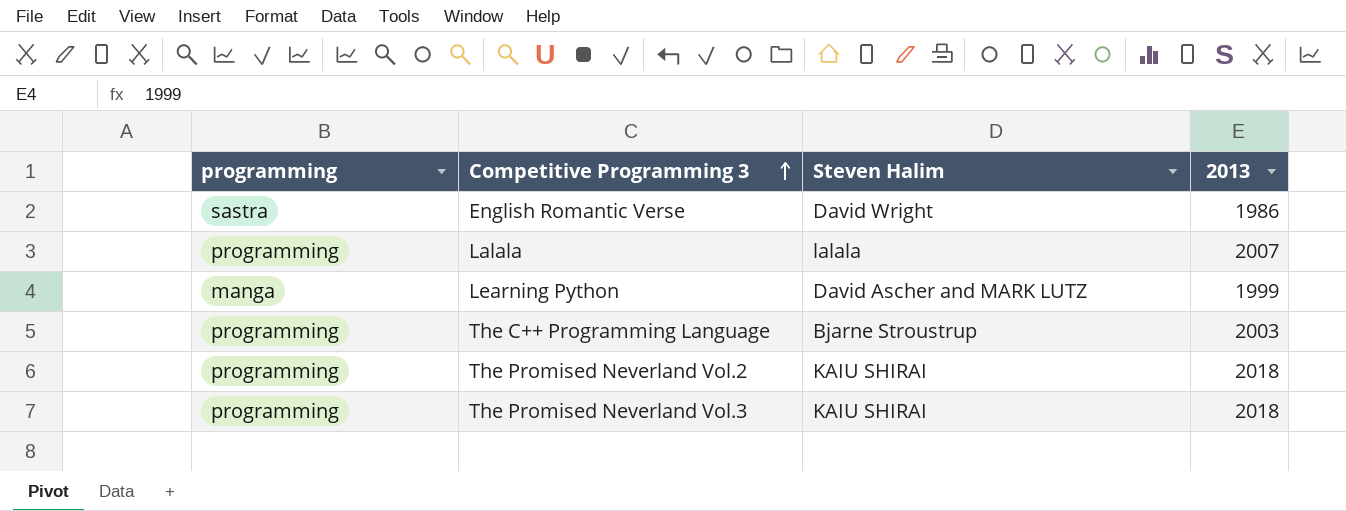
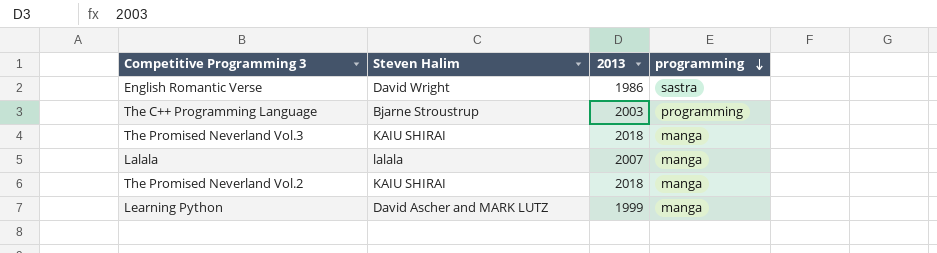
row order: Competitive Programming 3 ascending -> programming descending
column programming | position: 1 -> 4
The Promised Neverland Vol.3 | programming: programming -> manga
Lalala | programming: programming -> manga
The Promised Neverland Vol.2 | programming: programming -> manga

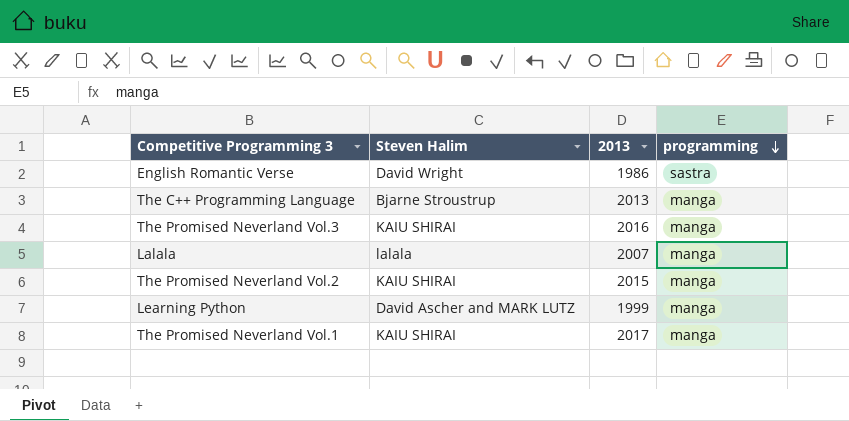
The C++ Programming Language | 2013: 2003 -> 2013
The C++ Programming Language | programming: programming -> manga
The Promised Neverland Vol.3 | 2013: 2018 -> 2016
The Promised Neverland Vol.2 | 2013: 2018 -> 2015
row The Promised Neverland Vol.1: none -> KAIU SHIRAI | 2017 | manga

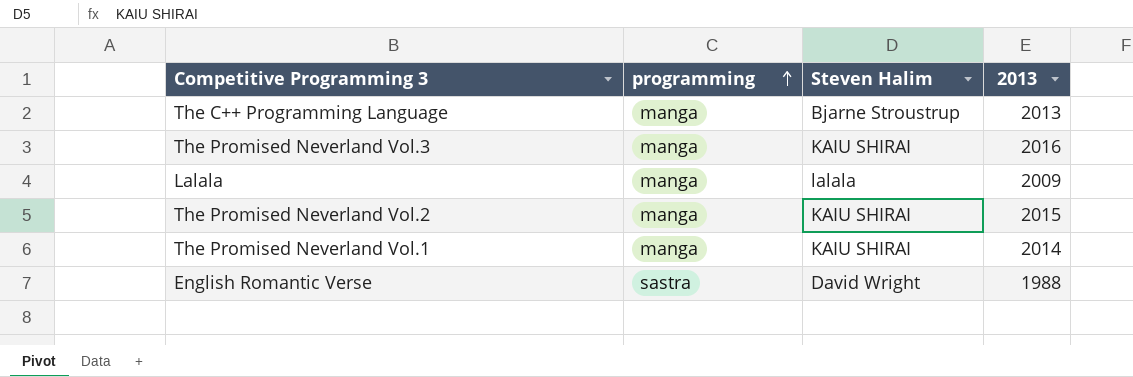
row order: programming descending -> programming ascending
column programming | position: 4 -> 2
row Learning Python: David Ascher and MARK LUTZ | 1999 | manga -> none
Lalala | 2013: 2007 -> 2009
The Promised Neverland Vol.1 | 2013: 2017 -> 2014
English Romantic Verse | 2013: 1986 -> 1988

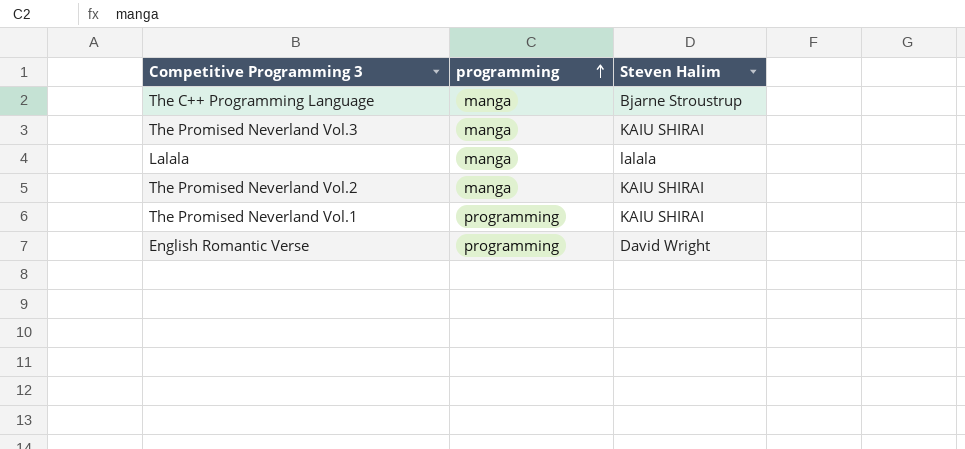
column 2013 | position: 4 -> none
The Promised Neverland Vol.1 | programming: manga -> programming
English Romantic Verse | programming: sastra -> programming

